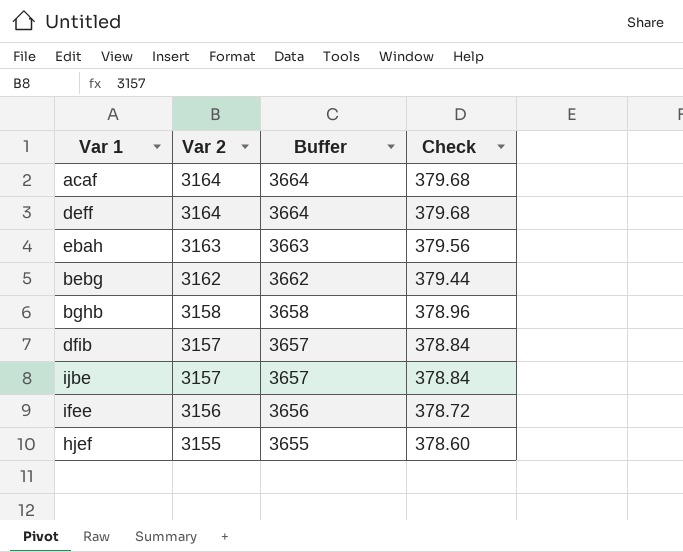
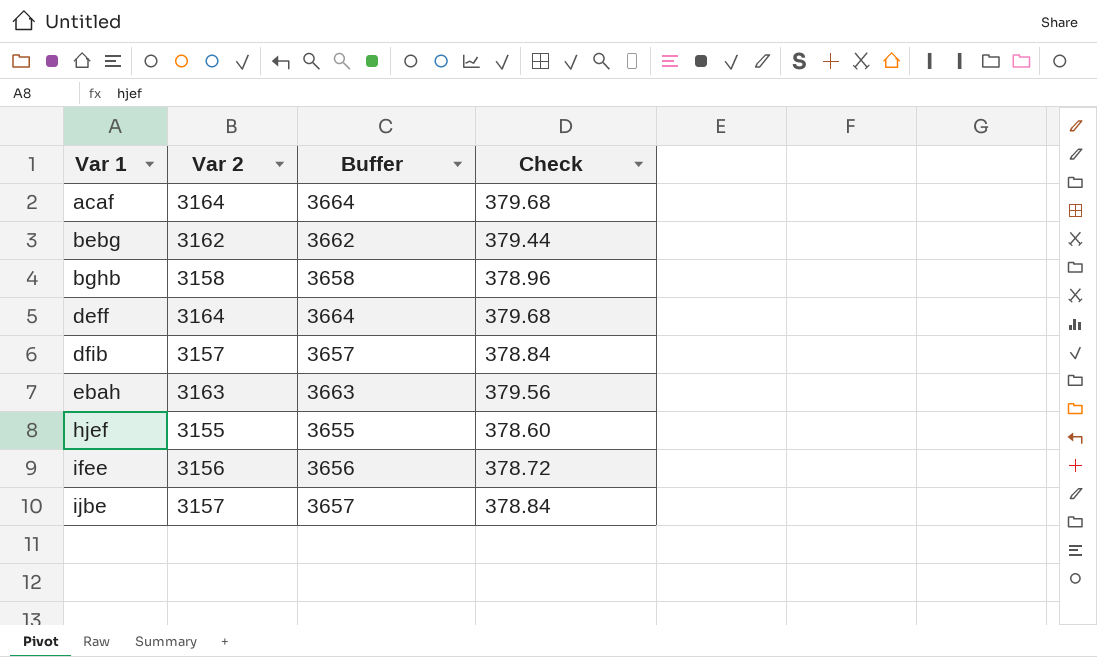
row order: Var 2 descending -> Var 1 ascending

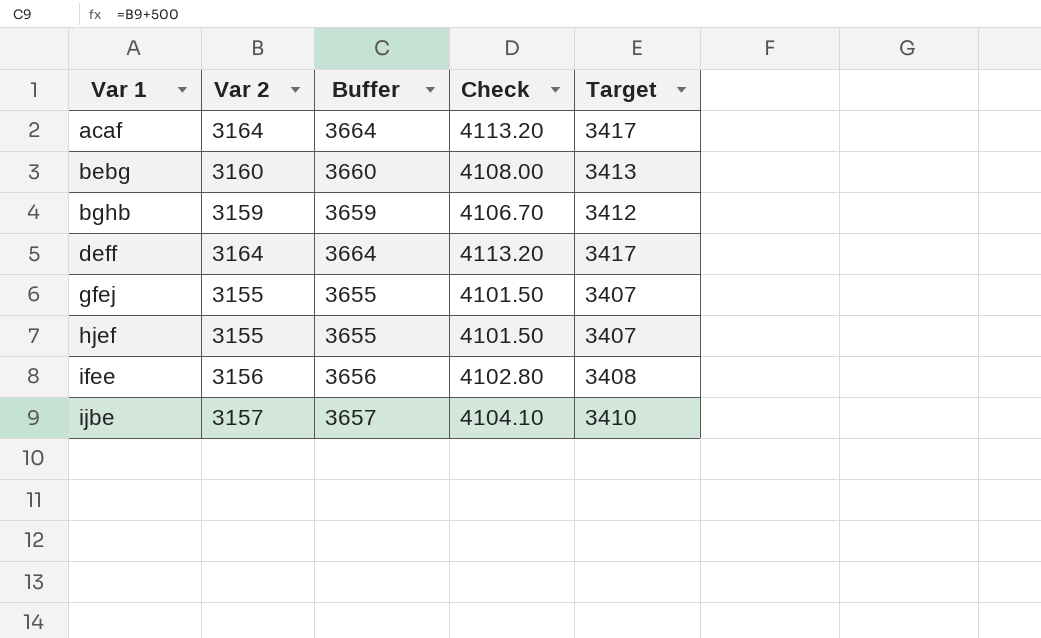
column Check | formula: [Var 2] * 0.12 -> [Var 2] * 1.3
column Target | formula: none -> [Var 2] * 1.08
row dfib: 3157 | 3657 | 378.84 -> none
row ebah: 3163 | 3663 | 379.56 -> none
bebg | Var 2: 3162 -> 3160
bebg | Buffer: 3662 -> 3660
bghb | Var 2: 3158 -> 3159
bghb | Buffer: 3658 -> 3659
row gfej: none -> 3155 | 3655 | 4101.50 | 3407

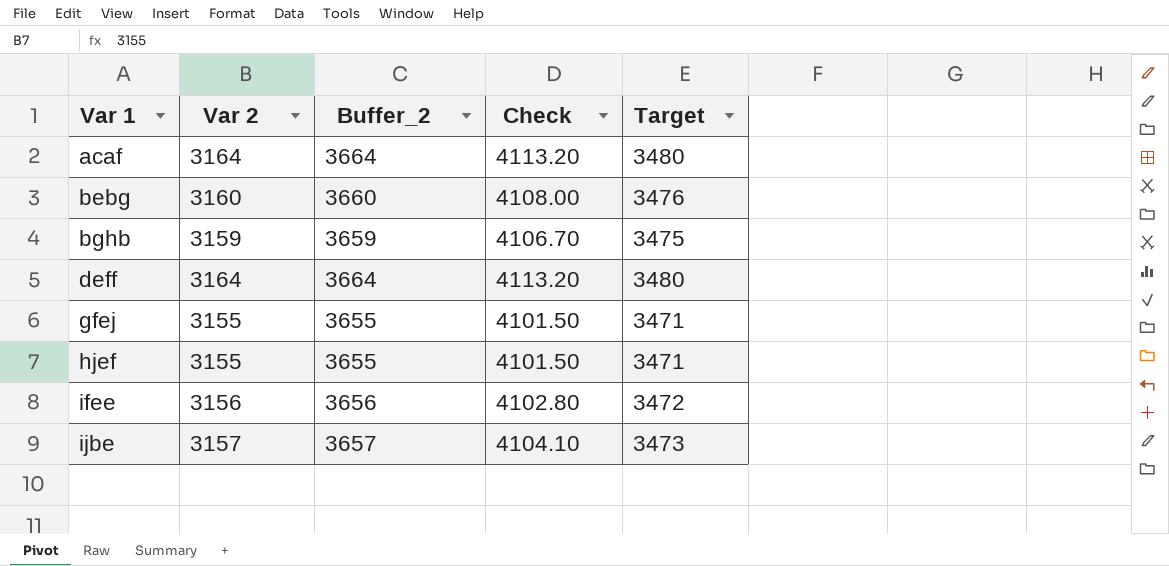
column name: Buffer -> Buffer_2
column Target | formula: [Var 2] * 1.08 -> [Var 2] * 1.1

